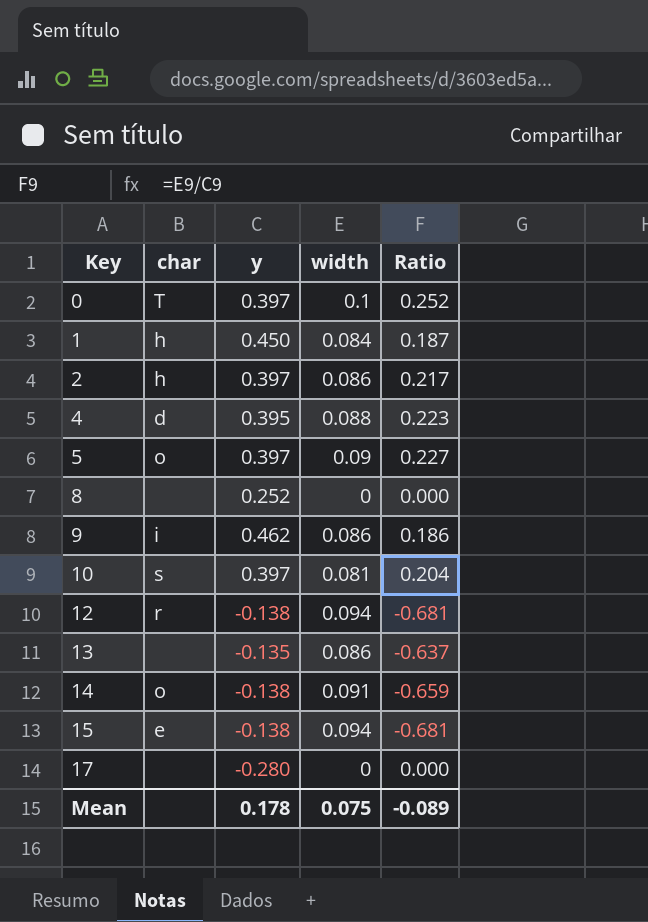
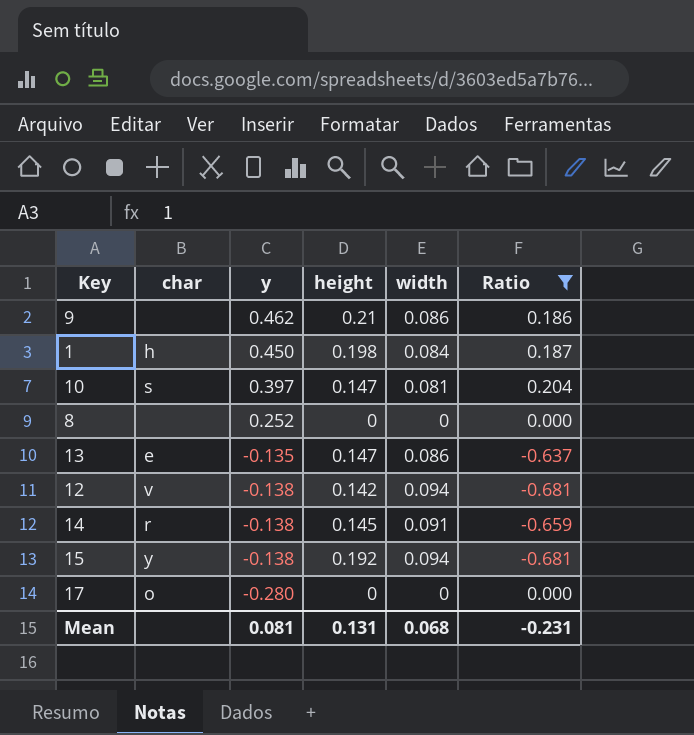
filter: none -> Ratio <= 0.204
row order: Key ascending -> y descending
column height | position: none -> 4
9 | char: i -> none
13 | char: none -> e
12 | char: r -> v
14 | char: o -> r
15 | char: e -> y
17 | char: none -> o
Mean | y: 0.178 -> 0.081
Mean | width: 0.075 -> 0.068
Mean | Ratio: -0.089 -> -0.231

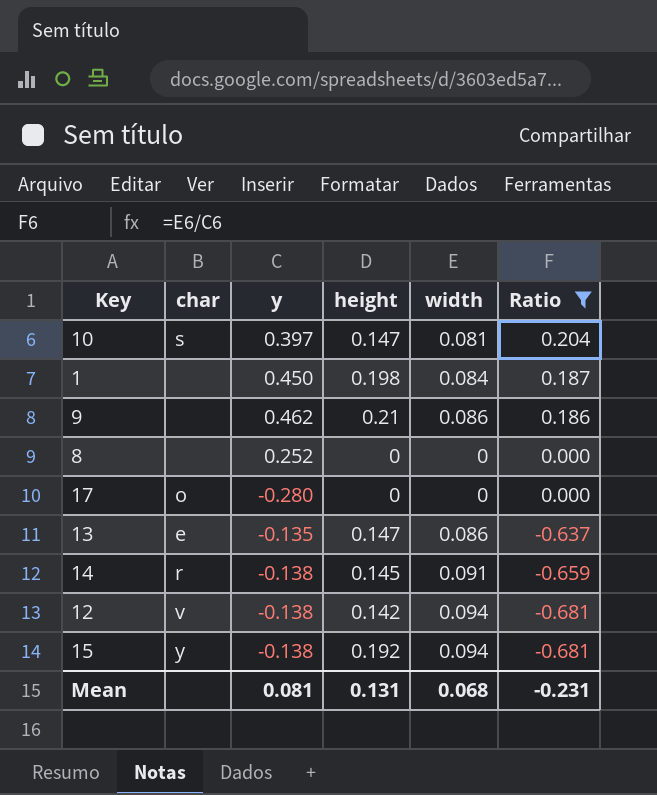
row order: y descending -> Ratio descending
1 | char: h -> none

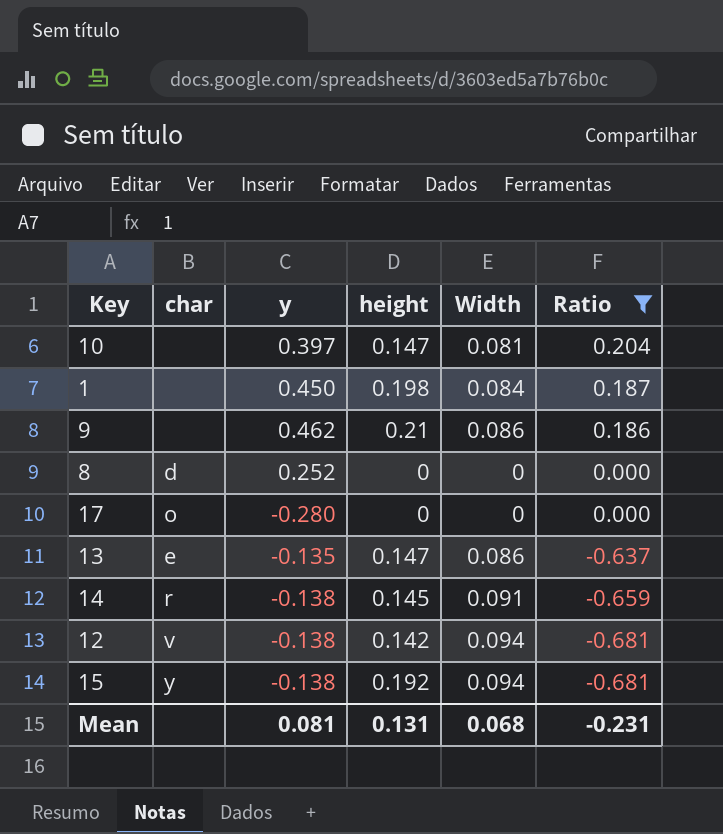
column name: width -> Width
10 | char: s -> none
8 | char: none -> d

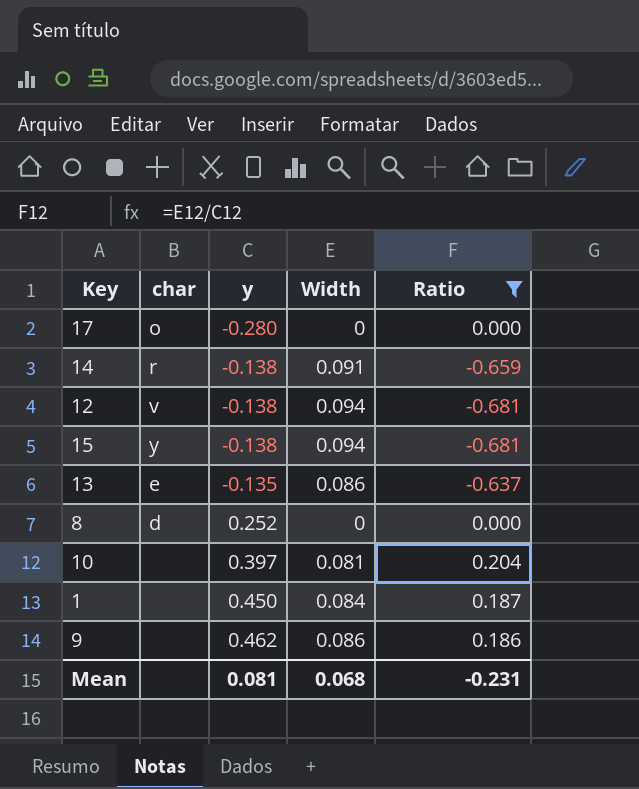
row order: Ratio descending -> y ascending
column height | position: 4 -> none

